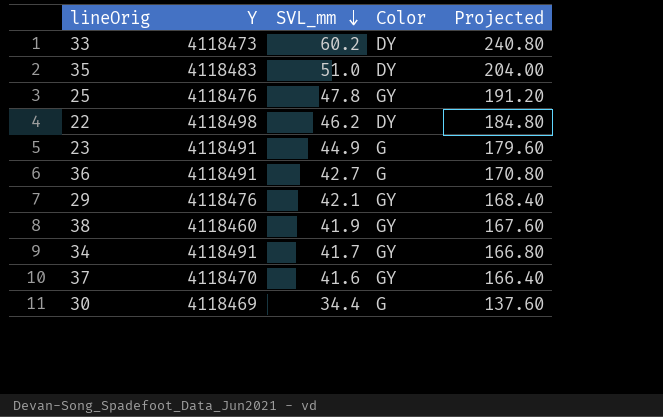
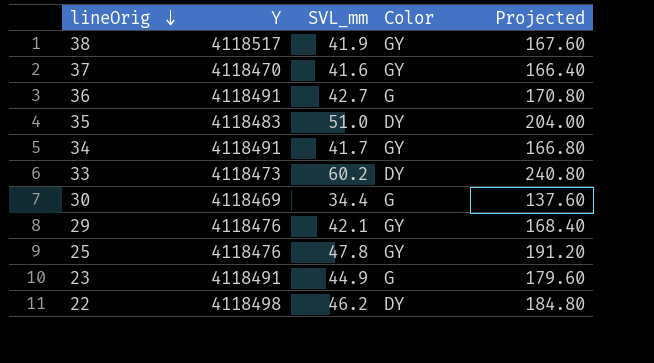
row order: SVL_mm descending -> lineOrig descending
38 | Y: 4118460 -> 4118517

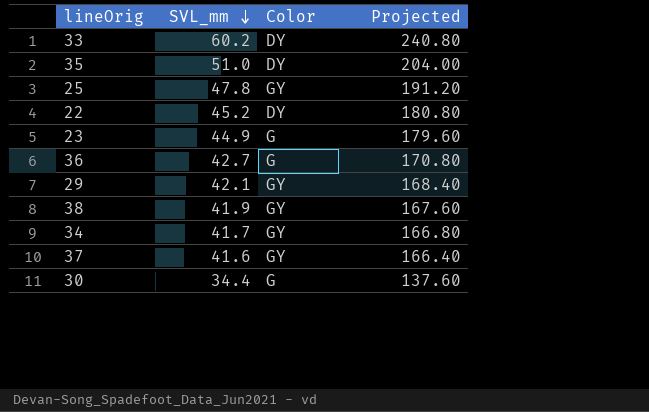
row order: lineOrig descending -> SVL_mm descending
column Y | position: 2 -> none
22 | SVL_mm: 46.2 -> 45.2
22 | Projected: 184.80 -> 180.80

